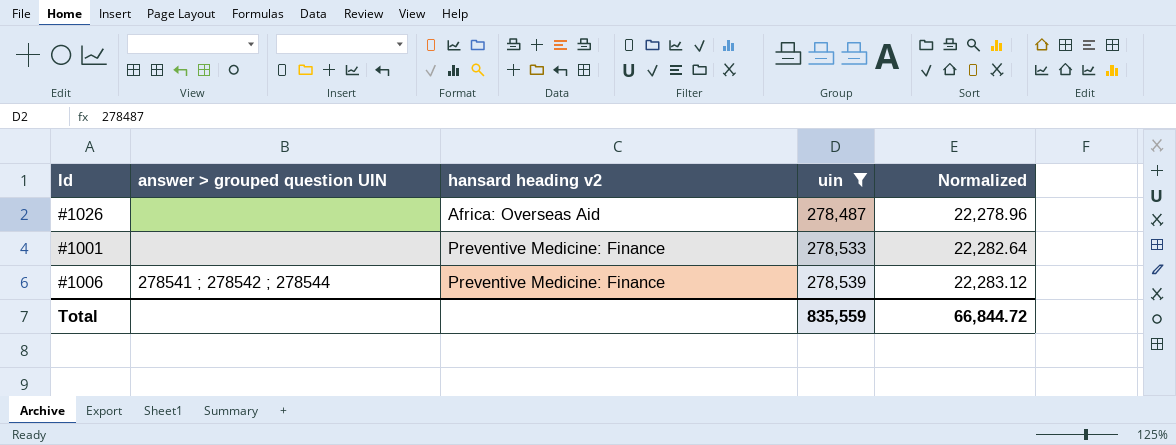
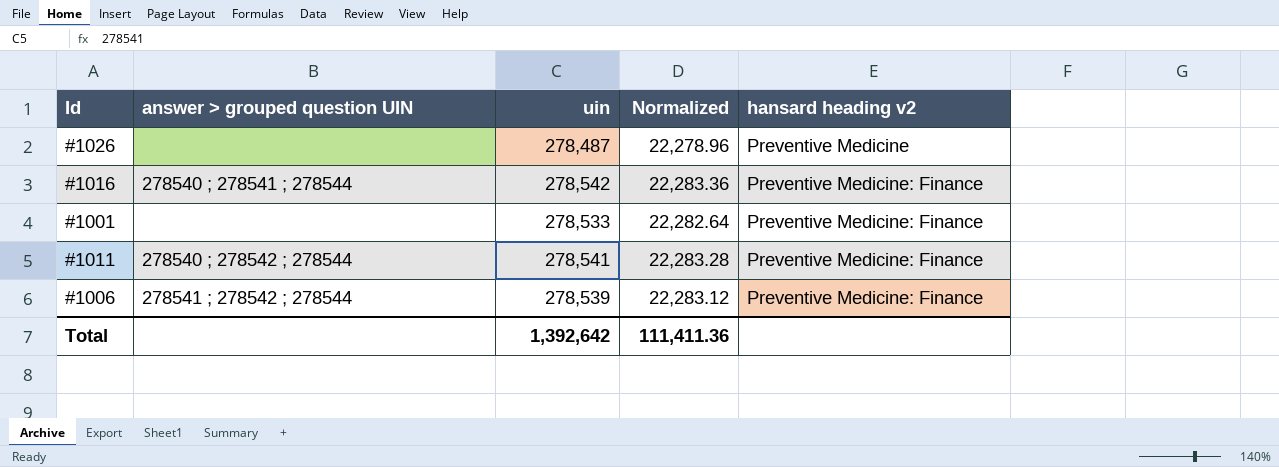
filter: uin <= 278,539 -> none
column hansard heading v2 | position: 3 -> 5
#1026 | hansard heading v2: Africa: Overseas Aid -> Preventive Medicine
Total | uin: 835,559 -> 1,392,642
Total | Normalized: 66,844.72 -> 111,411.36

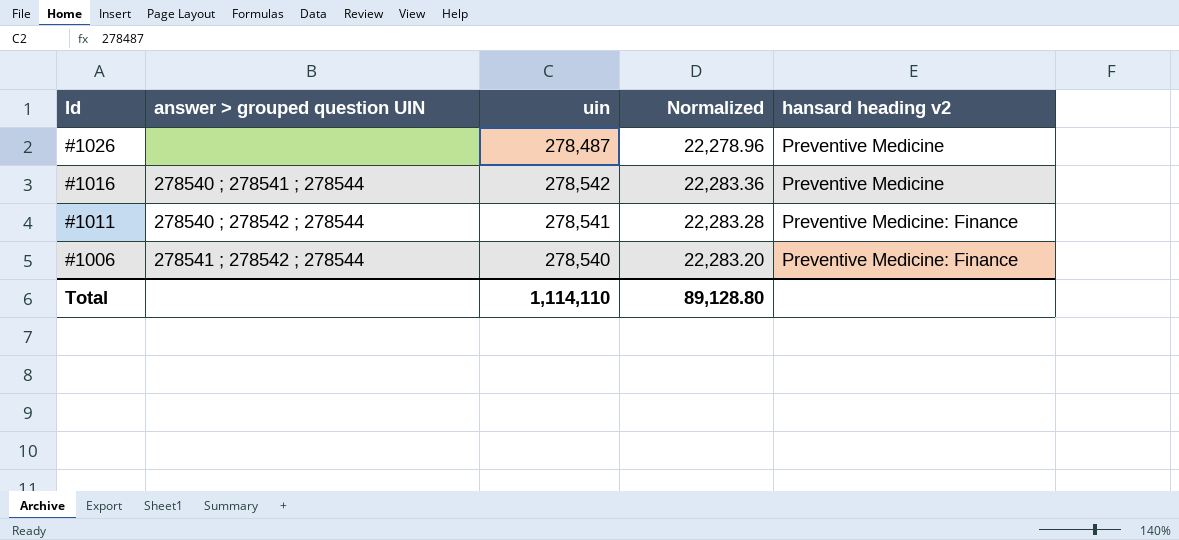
row #1001: none | 278,533 | 22,282.64 | Preventive Medicine: Finance -> none
#1016 | hansard heading v2: Preventive Medicine: Finance -> Preventive Medicine
#1006 | uin: 278,539 -> 278,540
#1006 | Normalized: 22,283.12 -> 22,283.20
Total | uin: 1,392,642 -> 1,114,110
Total | Normalized: 111,411.36 -> 89,128.80

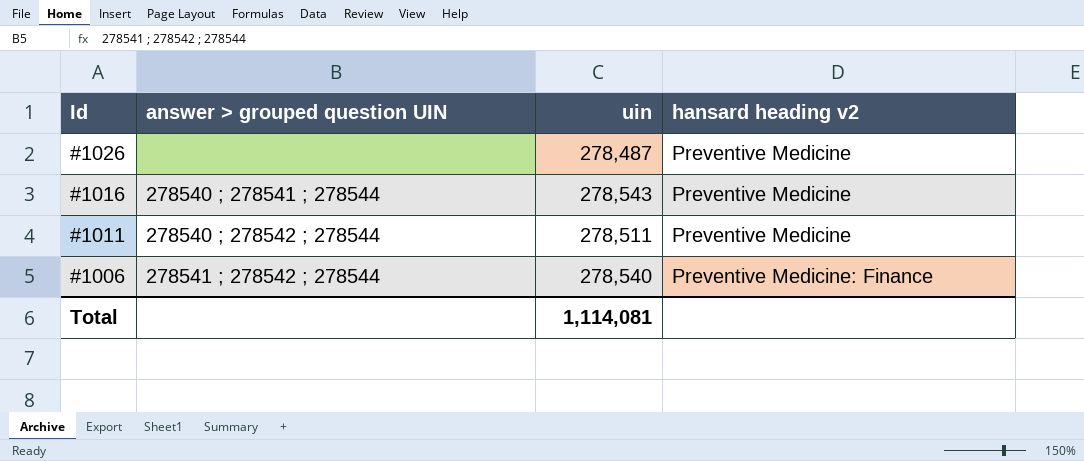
column Normalized | formula: [uin] * 0.08 -> none
#1016 | uin: 278,542 -> 278,543
#1011 | uin: 278,541 -> 278,511
#1011 | hansard heading v2: Preventive Medicine: Finance -> Preventive Medicine
Total | uin: 1,114,110 -> 1,114,081

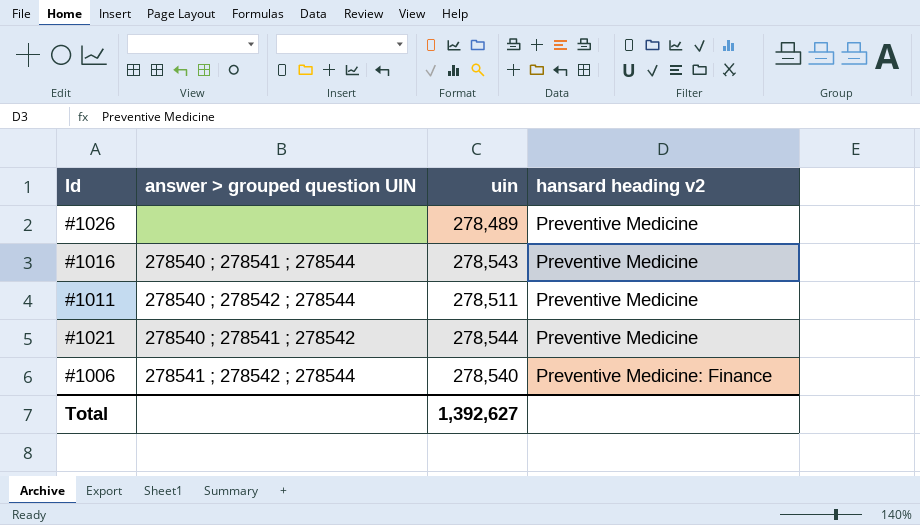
#1026 | uin: 278,487 -> 278,489
row #1021: none -> 278540 ; 278541 ; 278542 | 278,544 | Preventive Medicine
Total | uin: 1,114,081 -> 1,392,627

